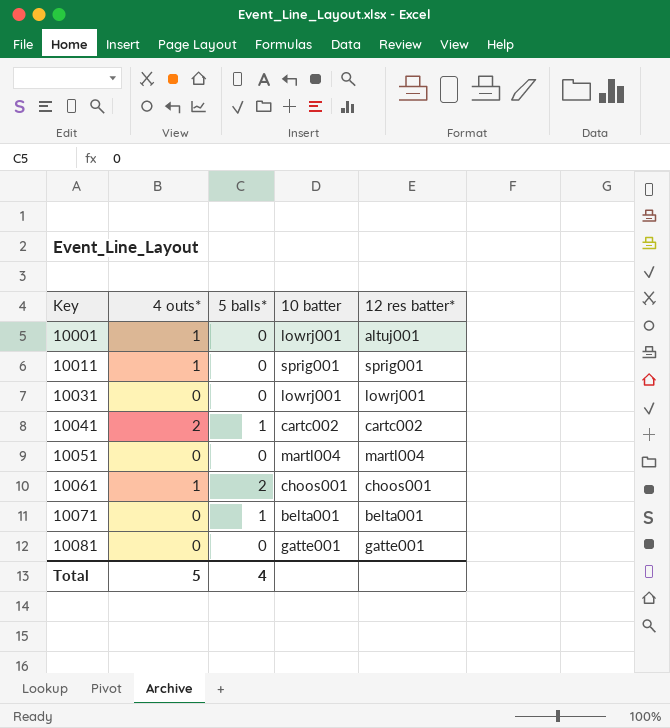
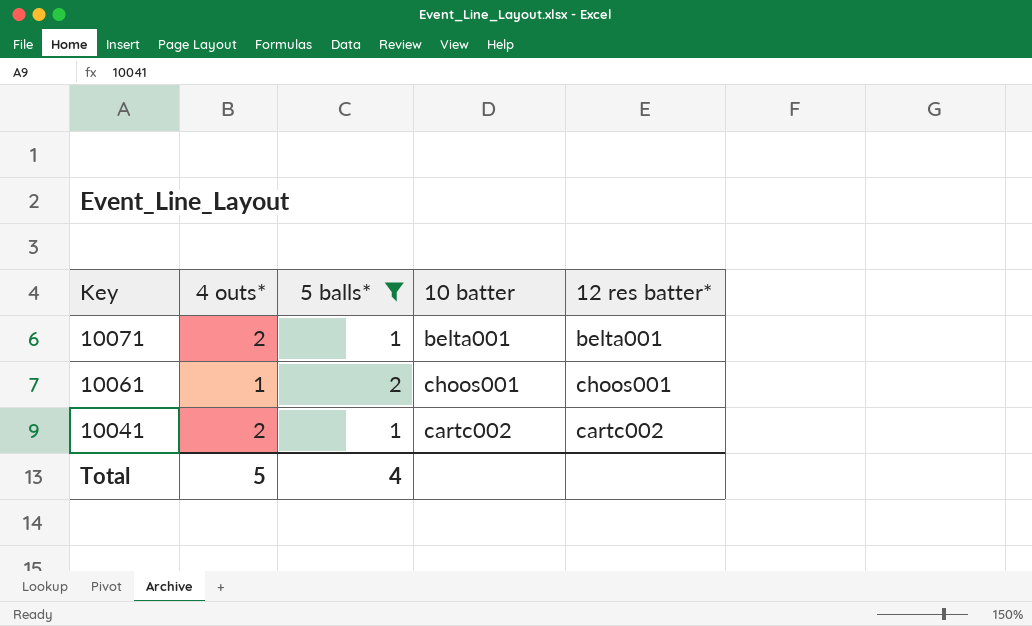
filter: none -> 5 balls* != 0
row order: Key ascending -> Key descending
10071 | 4 outs*: 0 -> 2

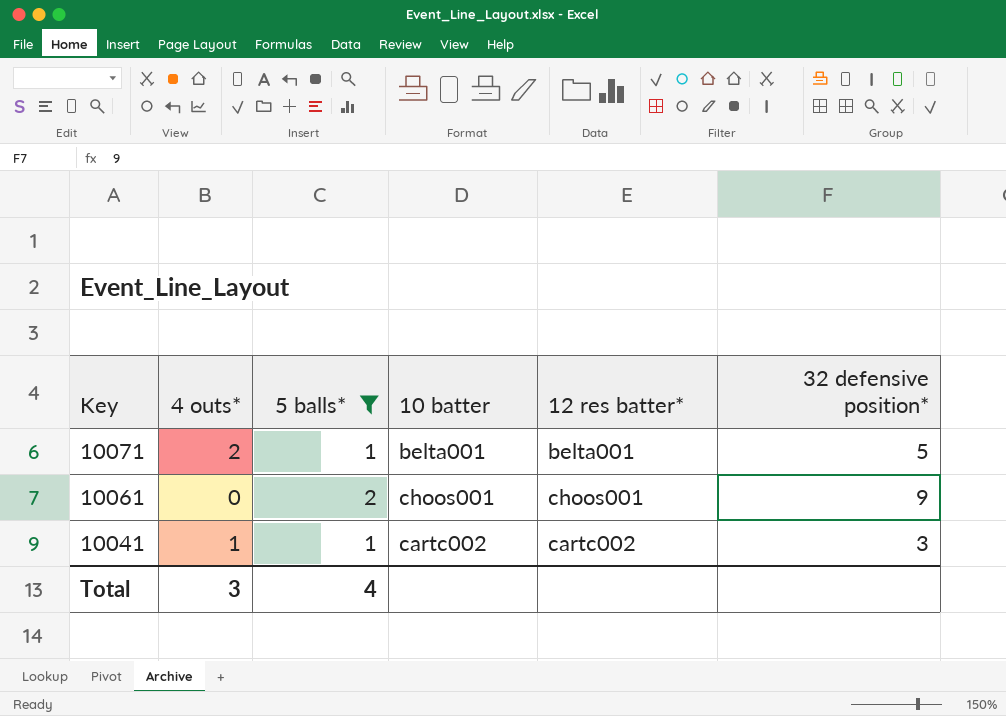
column 32 defensive position* | position: none -> 6
10061 | 4 outs*: 1 -> 0
10041 | 4 outs*: 2 -> 1
Total | 4 outs*: 5 -> 3

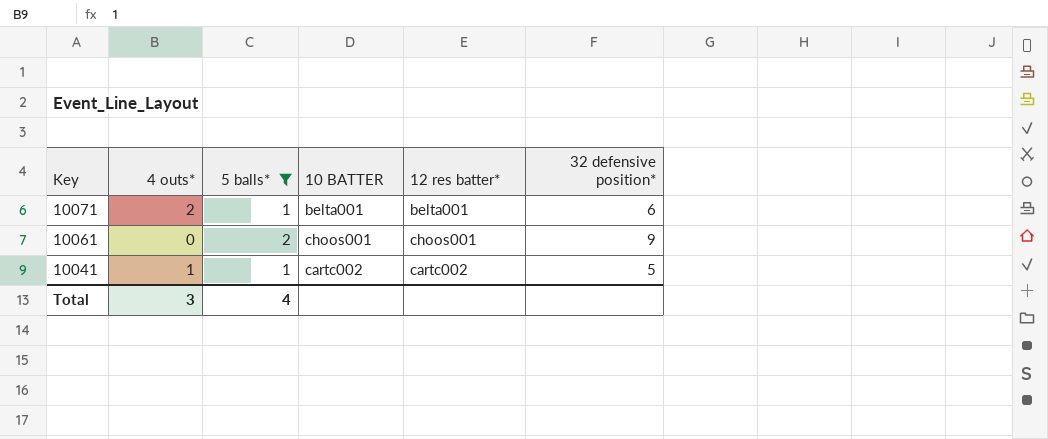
column name: 10 batter -> 10 BATTER
10071 | 32 defensive position*: 5 -> 6
10041 | 32 defensive position*: 3 -> 5

